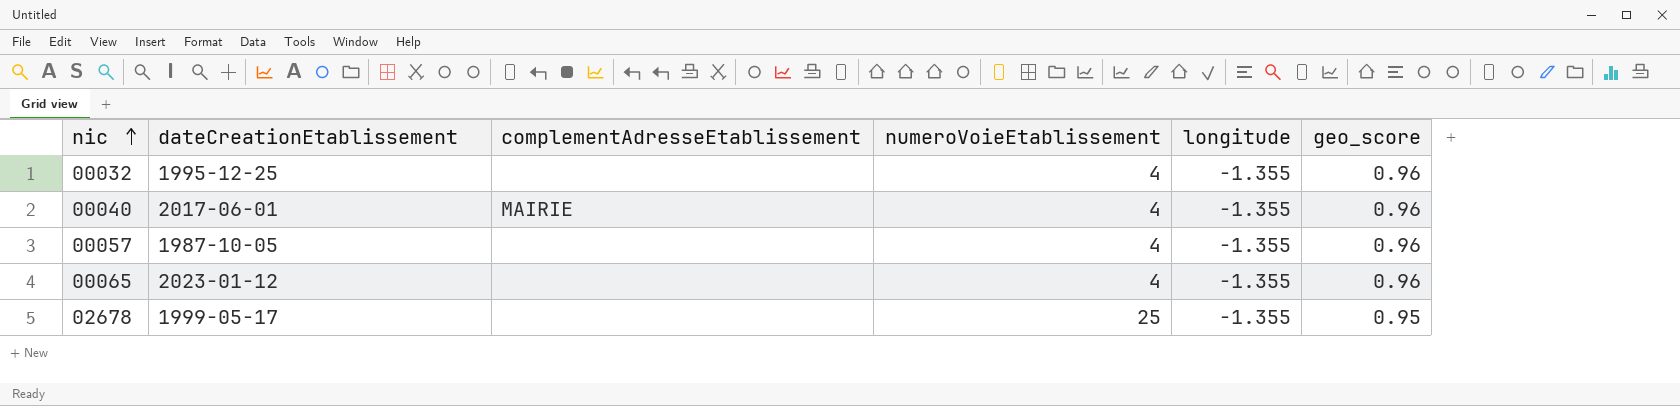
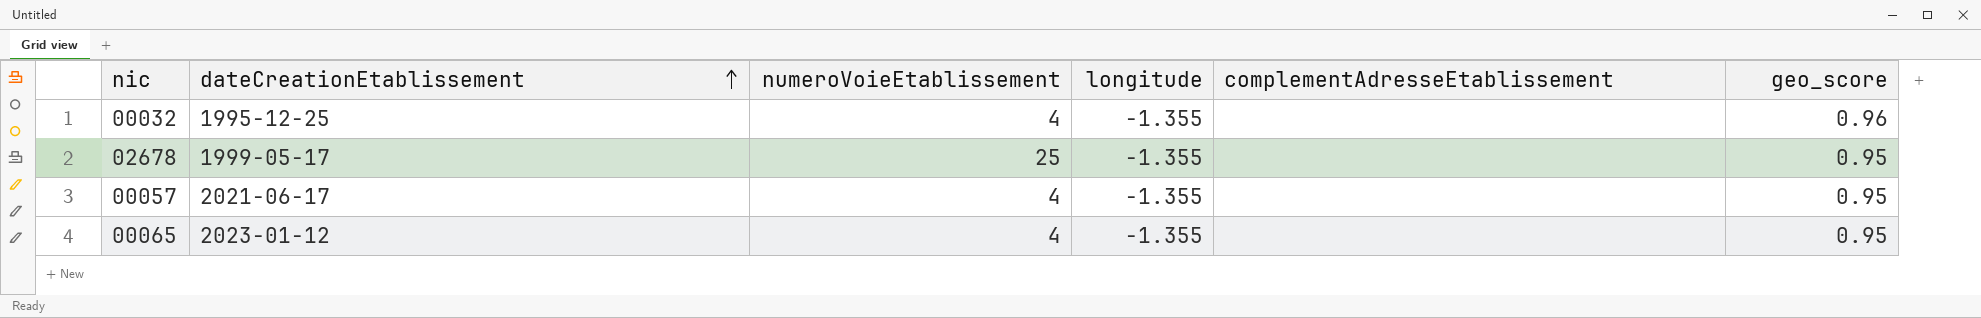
row order: nic ascending -> dateCreationEtablissement ascending
column complementAdresseEtablissement | position: 3 -> 5
row 00040: 2017-06-01 | MAIRIE | 4 | -1.355 | 0.96 -> none
00057 | dateCreationEtablissement: 1987-10-05 -> 2021-06-17
00057 | geo_score: 0.96 -> 0.95
00065 | geo_score: 0.96 -> 0.95

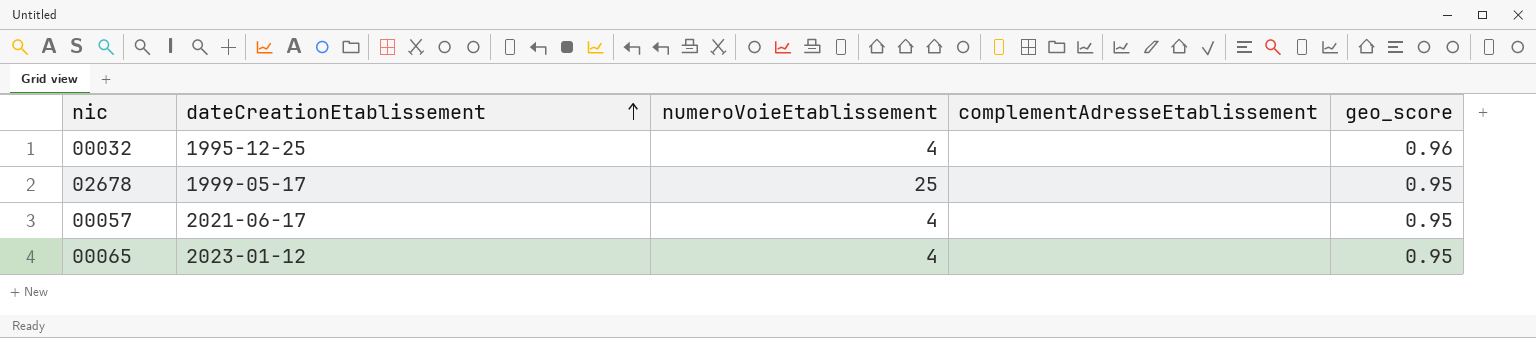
column longitude | position: 4 -> none

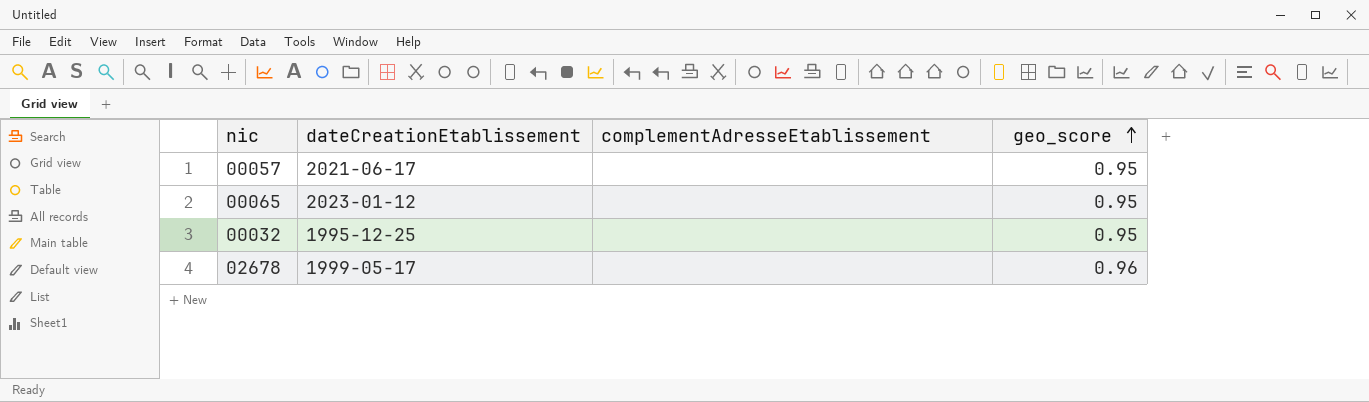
row order: dateCreationEtablissement ascending -> geo_score ascending
column numeroVoieEtablissement | position: 3 -> none
00032 | geo_score: 0.96 -> 0.95
02678 | geo_score: 0.95 -> 0.96

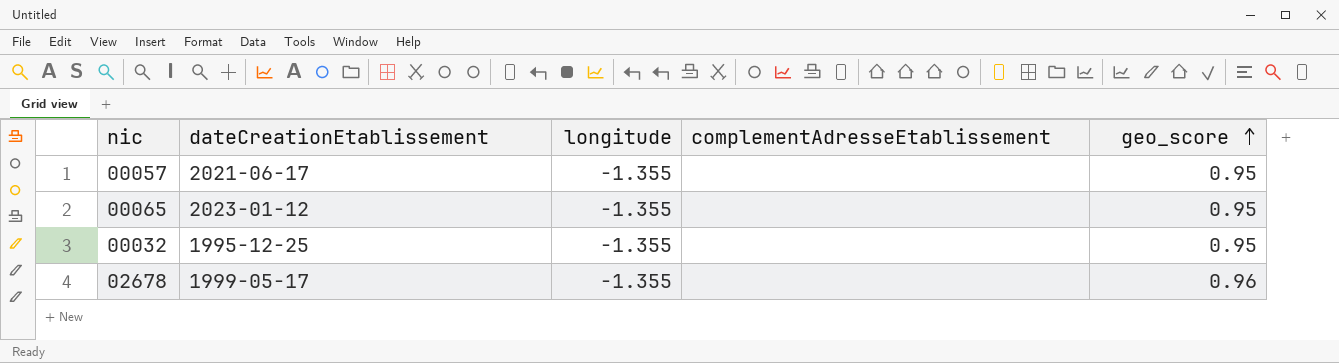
column longitude | position: none -> 3

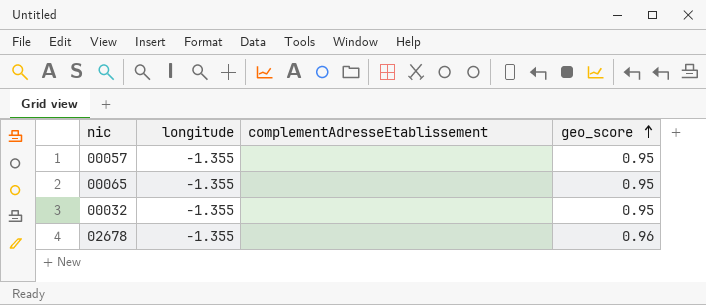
column dateCreationEtablissement | position: 2 -> none

